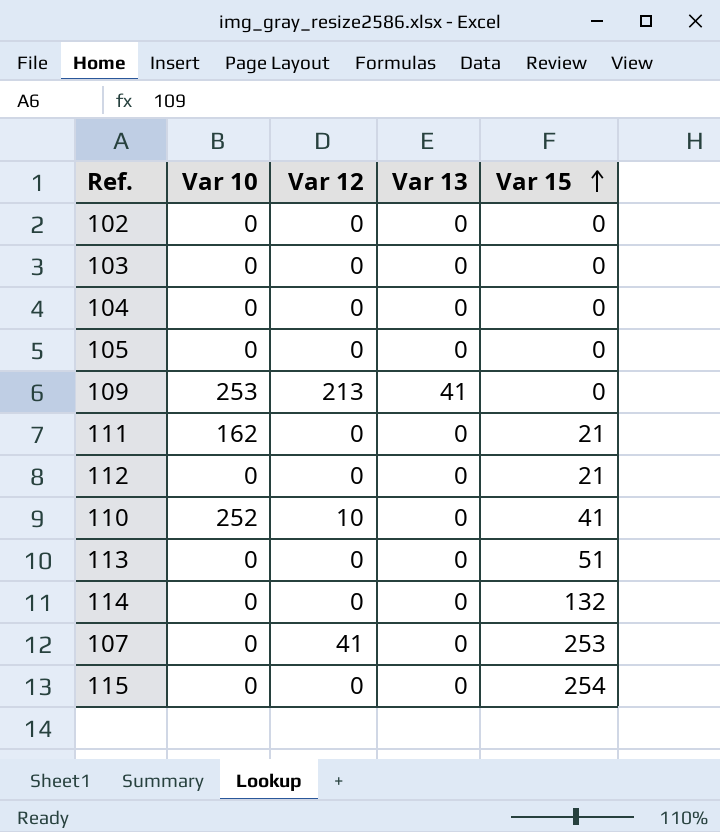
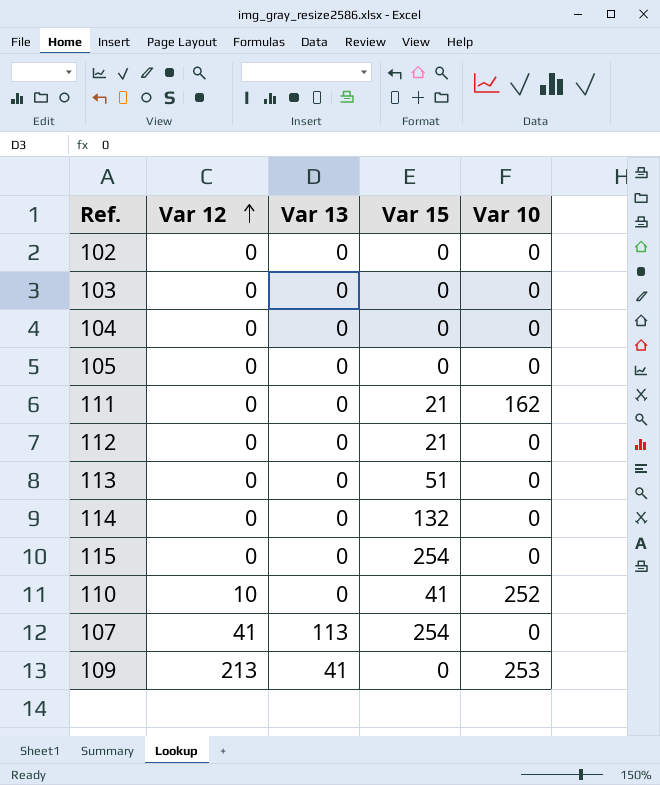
row order: Var 15 ascending -> Var 12 ascending
column Var 10 | position: 2 -> 5
107 | Var 13: 0 -> 113
107 | Var 15: 253 -> 254

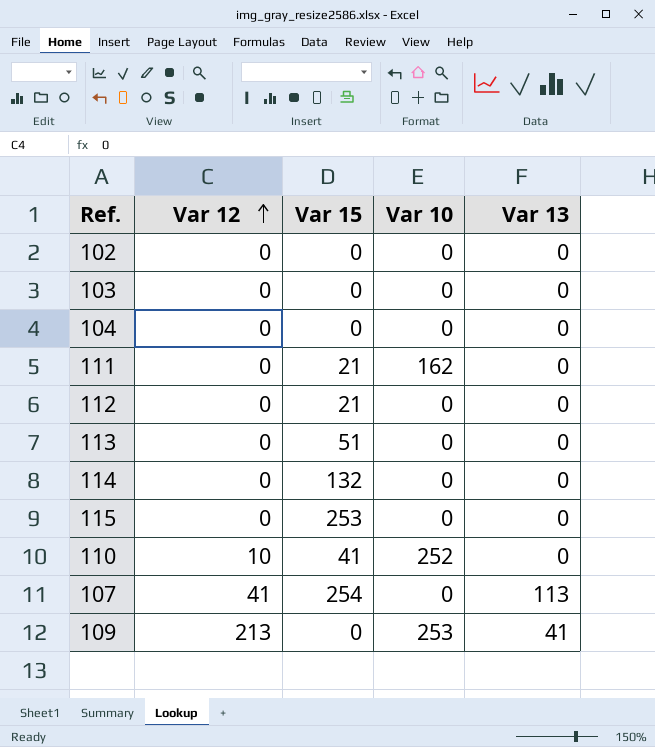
column Var 13 | position: 3 -> 5
row 105: 0 | 0 | 0 | 0 -> none
115 | Var 15: 254 -> 253

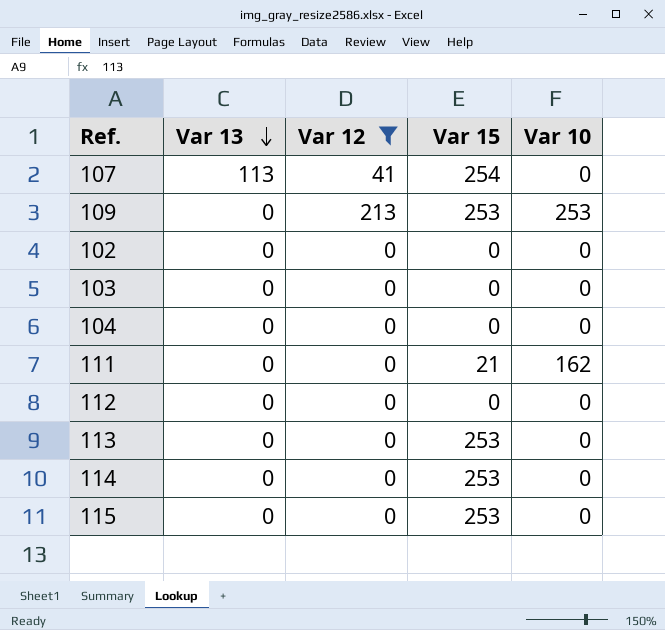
filter: none -> Var 12 != 10
row order: Var 12 ascending -> Var 13 descending
column Var 13 | position: 5 -> 2
109 | Var 13: 41 -> 0
109 | Var 15: 0 -> 253
112 | Var 15: 21 -> 0
113 | Var 15: 51 -> 253
114 | Var 15: 132 -> 253

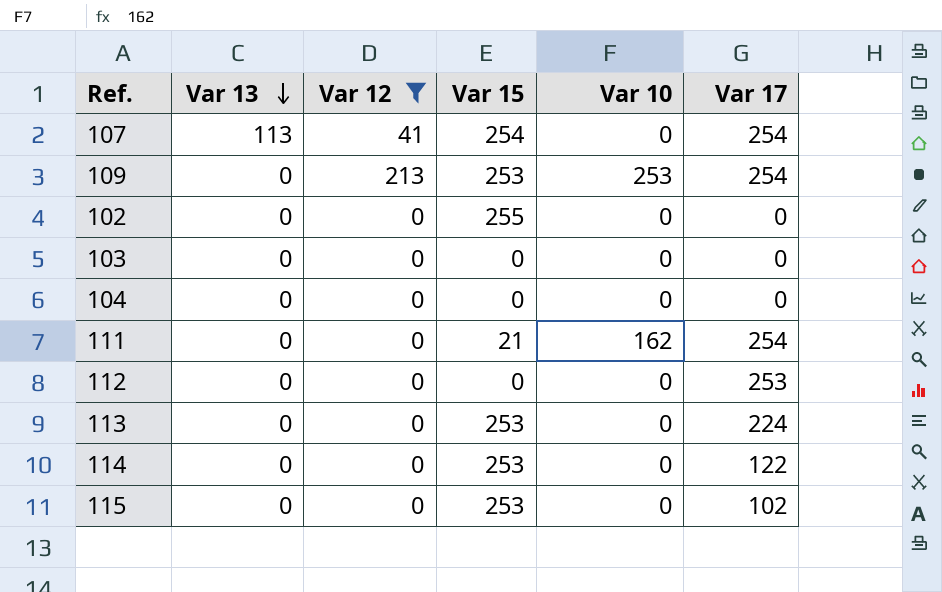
column Var 17 | position: none -> 6
102 | Var 15: 0 -> 255

